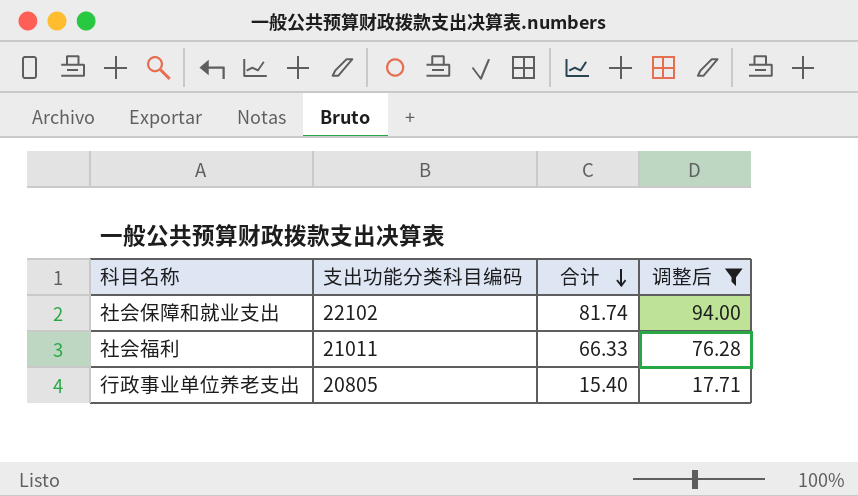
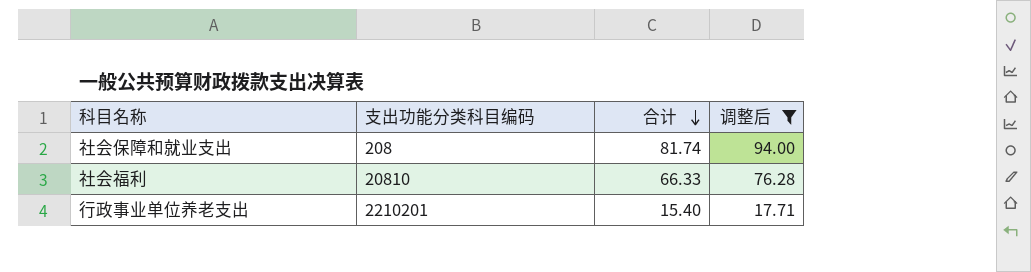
社会保障和就业支出 | 支出功能分类科目编码: 22102 -> 208
社会福利 | 支出功能分类科目编码: 21011 -> 20810
行政事业单位养老支出 | 支出功能分类科目编码: 20805 -> 2210201

